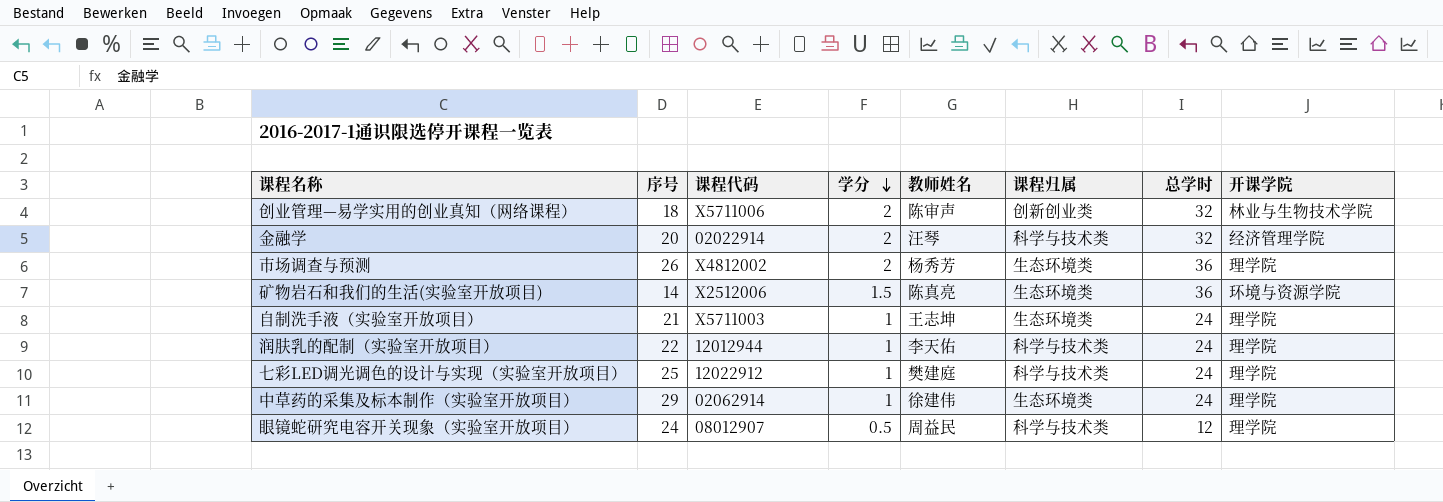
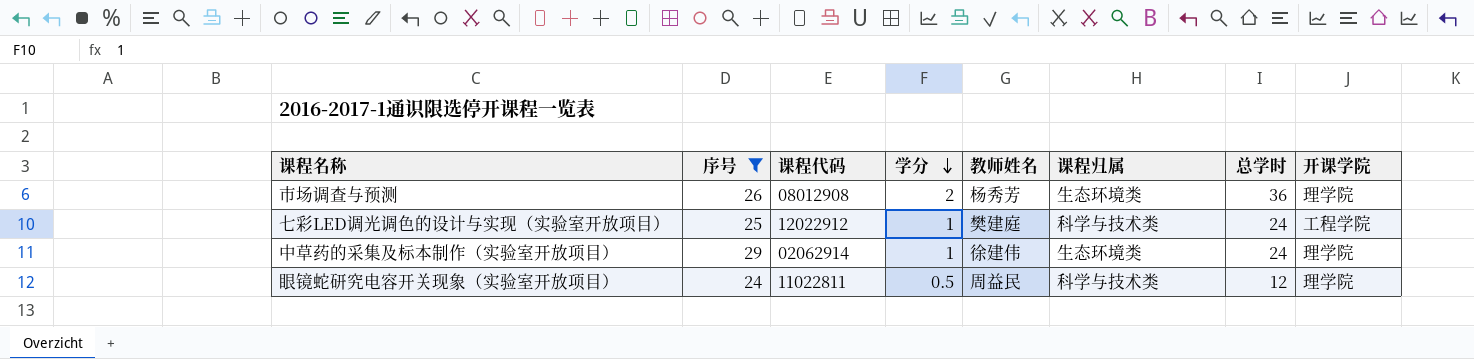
filter: none -> 序号 >= 24
市场调查与预测 | 课程代码: X4812002 -> 08012908
七彩LED调光调色的设计与实现（实验室开放项目） | 开课学院: 理学院 -> 工程学院
眼镜蛇研究电容开关现象（实验室开放项目） | 课程代码: 08012907 -> 11022811

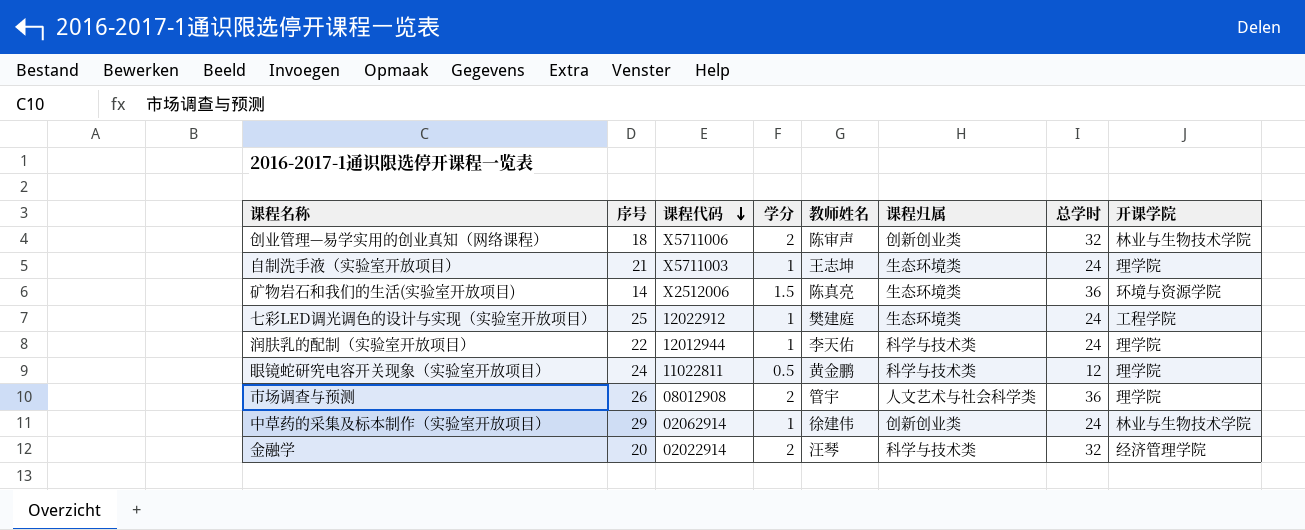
filter: 序号 >= 24 -> none
row order: 学分 descending -> 课程代码 descending
七彩LED调光调色的设计与实现（实验室开放项目） | 课程归属: 科学与技术类 -> 生态环境类
眼镜蛇研究电容开关现象（实验室开放项目） | 教师姓名: 周益民 -> 黄金鹏
市场调查与预测 | 教师姓名: 杨秀芳 -> 管宇
市场调查与预测 | 课程归属: 生态环境类 -> 人文艺术与社会科学类
中草药的采集及标本制作（实验室开放项目） | 课程归属: 生态环境类 -> 创新创业类
中草药的采集及标本制作（实验室开放项目） | 开课学院: 理学院 -> 林业与生物技术学院

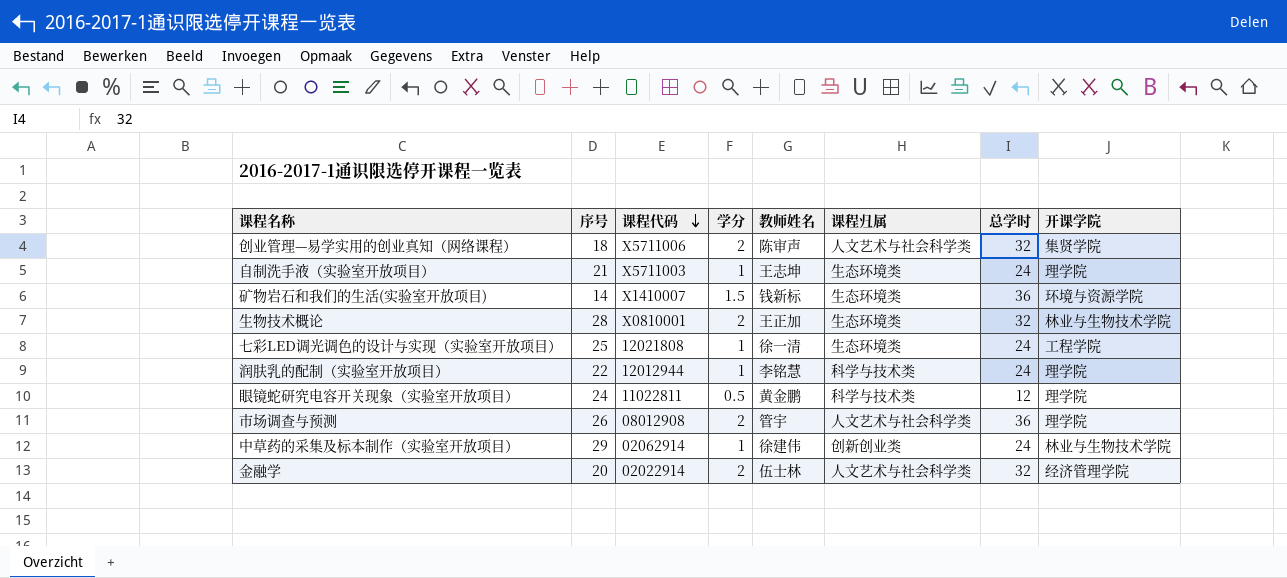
创业管理—易学实用的创业真知（网络课程） | 课程归属: 创新创业类 -> 人文艺术与社会科学类
创业管理—易学实用的创业真知（网络课程） | 开课学院: 林业与生物技术学院 -> 集贤学院
矿物岩石和我们的生活(实验室开放项目) | 课程代码: X2512006 -> X1410007
矿物岩石和我们的生活(实验室开放项目) | 教师姓名: 陈真亮 -> 钱新标
row 生物技术概论: none -> 28 | X0810001 | 2 | 王正加 | 生态环境类 | 32 | 林业与生物技术学院
七彩LED调光调色的设计与实现（实验室开放项目） | 课程代码: 12022912 -> 12021808
七彩LED调光调色的设计与实现（实验室开放项目） | 教师姓名: 樊建庭 -> 徐一清
润肤乳的配制（实验室开放项目） | 教师姓名: 李天佑 -> 李铭慧
金融学 | 教师姓名: 汪琴 -> 伍士林
金融学 | 课程归属: 科学与技术类 -> 人文艺术与社会科学类

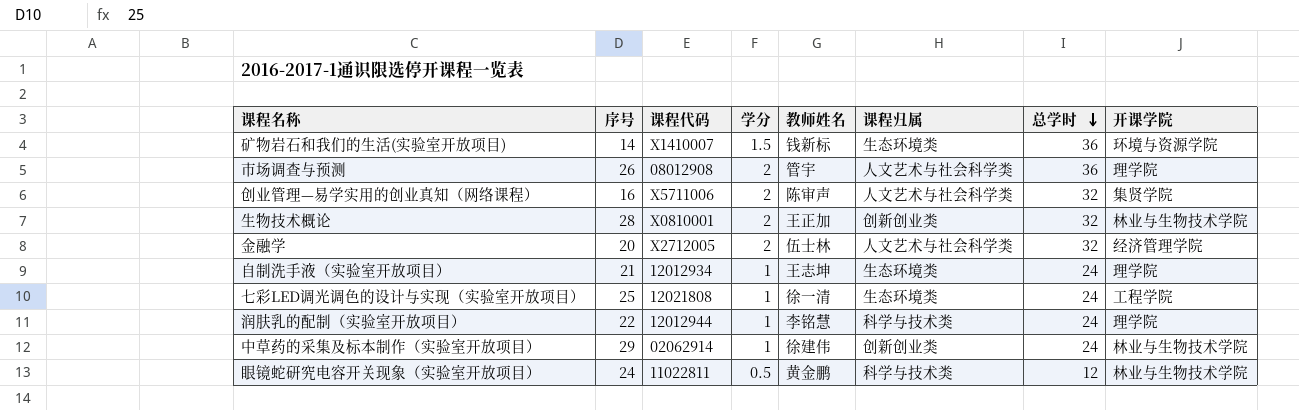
row order: 课程代码 descending -> 总学时 descending
创业管理—易学实用的创业真知（网络课程） | 序号: 18 -> 16
生物技术概论 | 课程归属: 生态环境类 -> 创新创业类
金融学 | 课程代码: 02022914 -> X2712005
自制洗手液（实验室开放项目） | 课程代码: X5711003 -> 12012934
眼镜蛇研究电容开关现象（实验室开放项目） | 开课学院: 理学院 -> 林业与生物技术学院

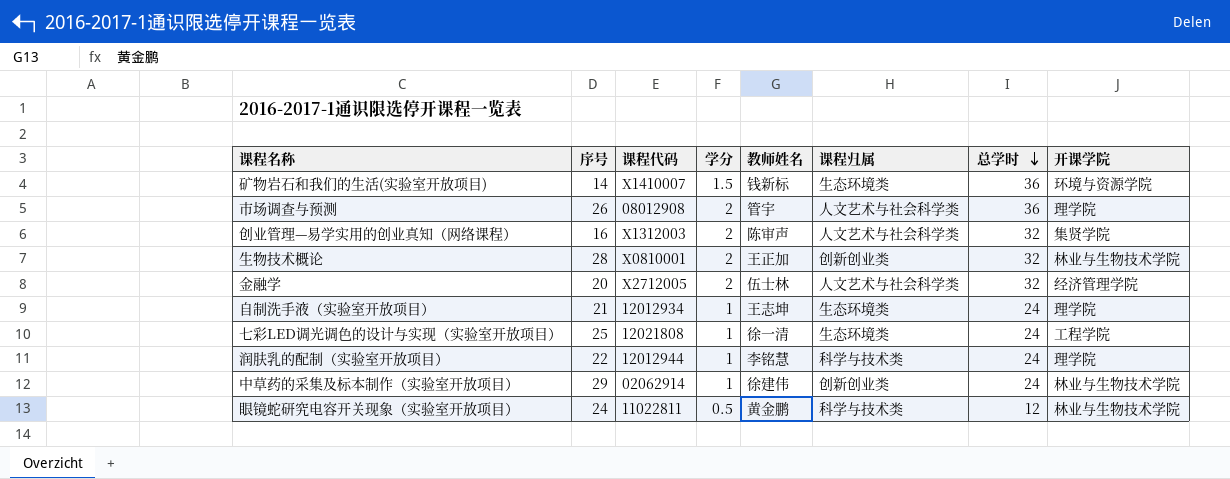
创业管理—易学实用的创业真知（网络课程） | 课程代码: X5711006 -> X1312003

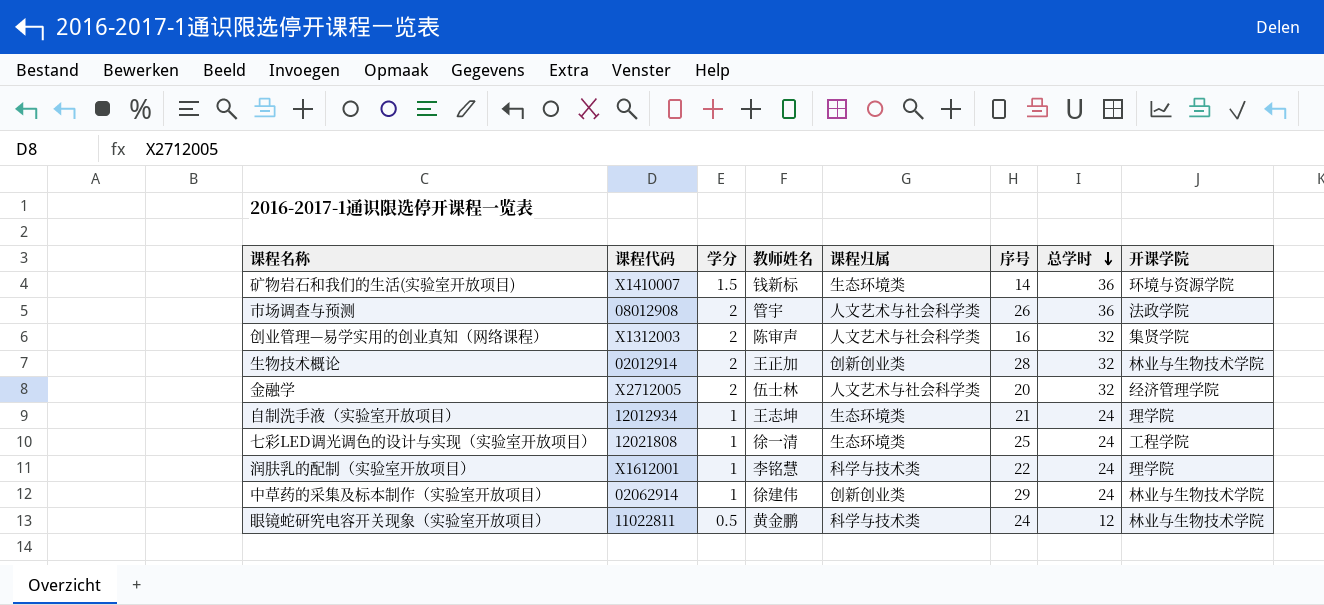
column 序号 | position: 2 -> 6
市场调查与预测 | 开课学院: 理学院 -> 法政学院
生物技术概论 | 课程代码: X0810001 -> 02012914
润肤乳的配制（实验室开放项目） | 课程代码: 12012944 -> X1612001

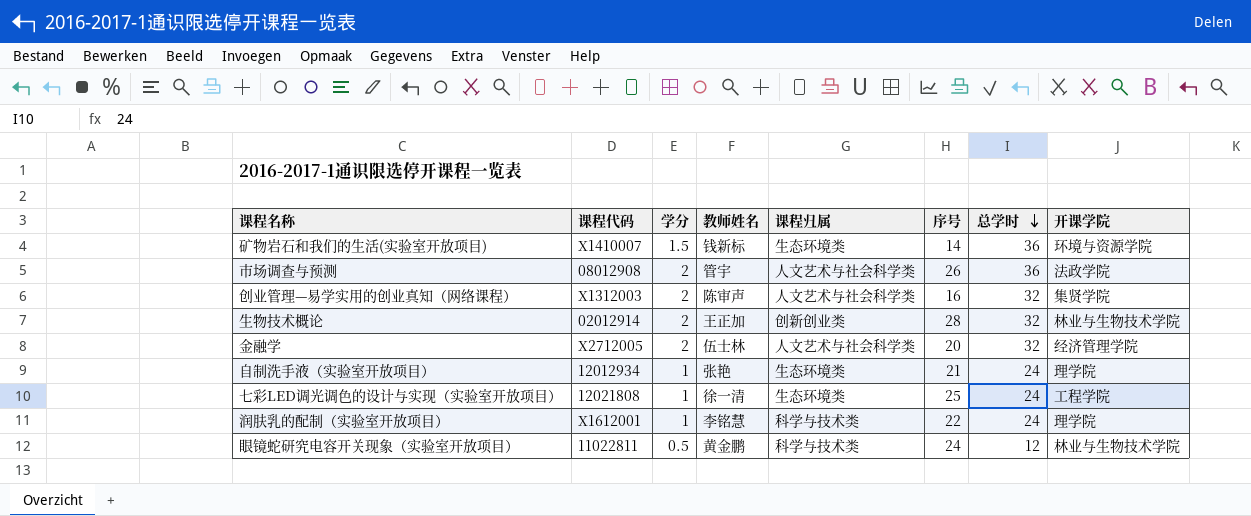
row 中草药的采集及标本制作（实验室开放项目）: 02062914 | 1 | 徐建伟 | 创新创业类 | 29 | 24 | 林业与生物技术学院 -> none
自制洗手液（实验室开放项目） | 教师姓名: 王志坤 -> 张艳

